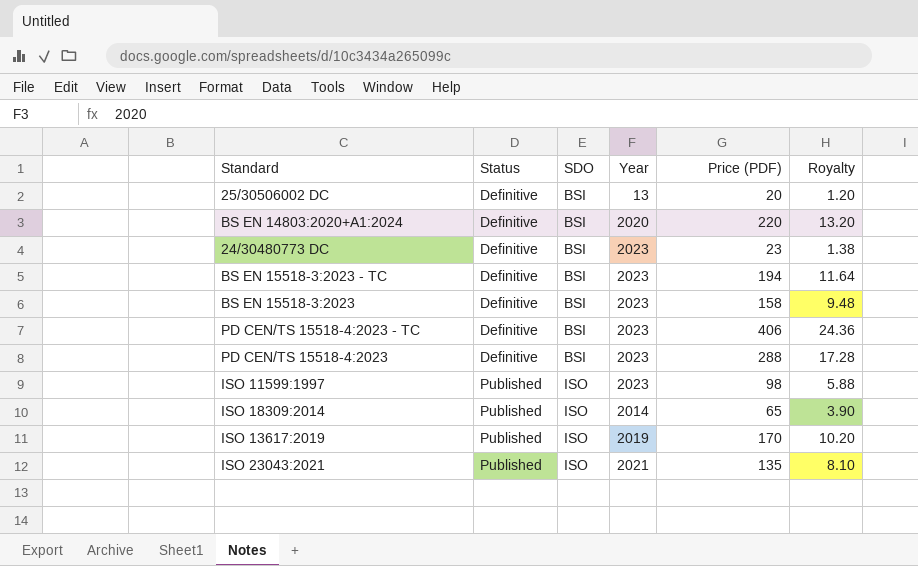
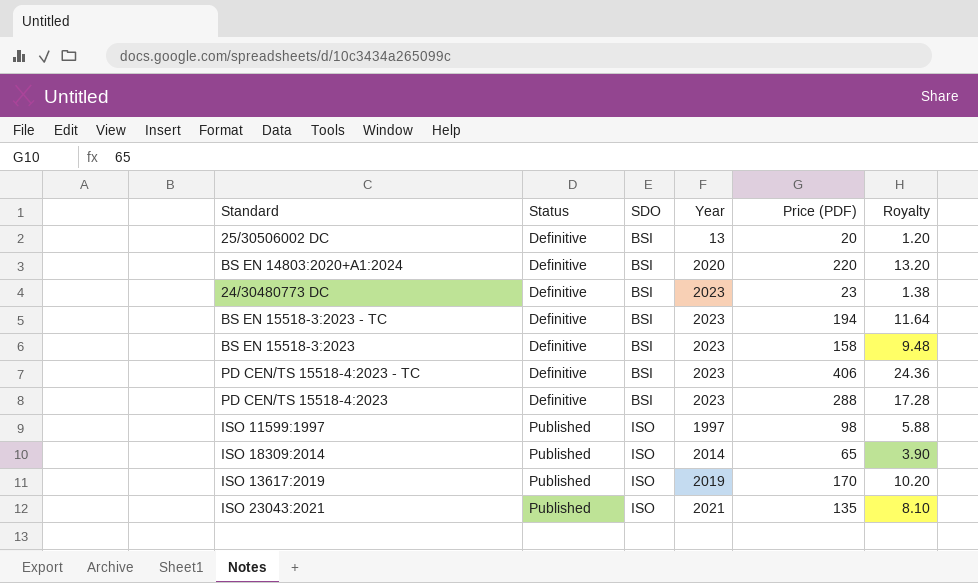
ISO 11599:1997 | Year: 2023 -> 1997

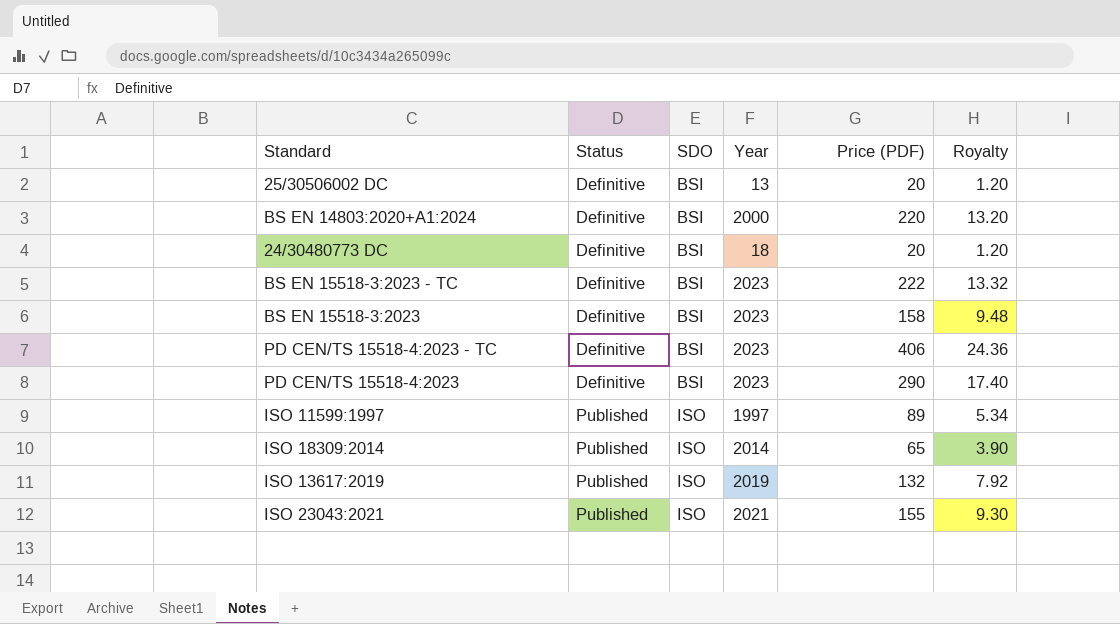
BS EN 14803:2020+A1:2024 | Year: 2020 -> 2000
24/30480773 DC | Year: 2023 -> 18
24/30480773 DC | Price (PDF): 23 -> 20
24/30480773 DC | Royalty: 1.38 -> 1.20
BS EN 15518-3:2023 - TC | Price (PDF): 194 -> 222
BS EN 15518-3:2023 - TC | Royalty: 11.64 -> 13.32
PD CEN/TS 15518-4:2023 | Price (PDF): 288 -> 290
PD CEN/TS 15518-4:2023 | Royalty: 17.28 -> 17.40
ISO 11599:1997 | Price (PDF): 98 -> 89
ISO 11599:1997 | Royalty: 5.88 -> 5.34
ISO 13617:2019 | Price (PDF): 170 -> 132
ISO 13617:2019 | Royalty: 10.20 -> 7.92
ISO 23043:2021 | Price (PDF): 135 -> 155
ISO 23043:2021 | Royalty: 8.10 -> 9.30

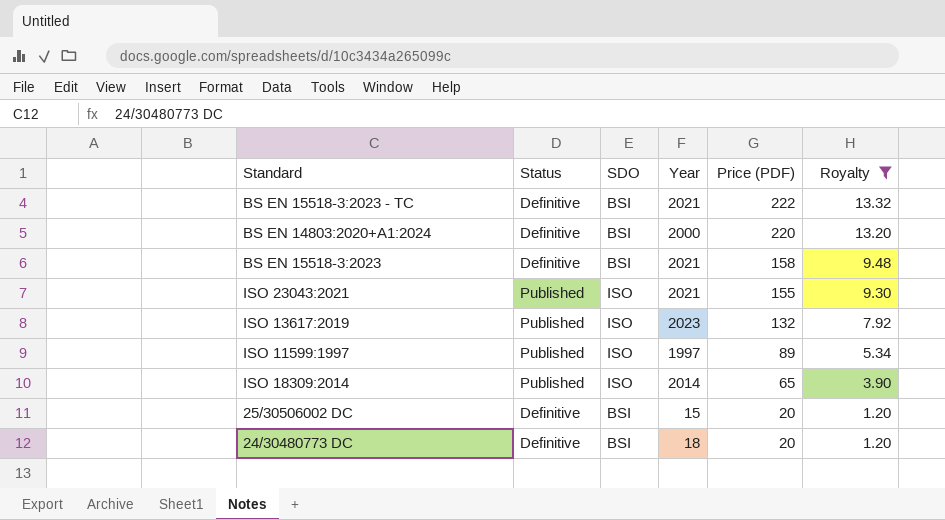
filter: none -> Royalty <= 13.32
row order: Status ascending -> Price (PDF) descending
BS EN 15518-3:2023 - TC | Year: 2023 -> 2021
BS EN 15518-3:2023 | Year: 2023 -> 2021
ISO 13617:2019 | Year: 2019 -> 2023
25/30506002 DC | Year: 13 -> 15

